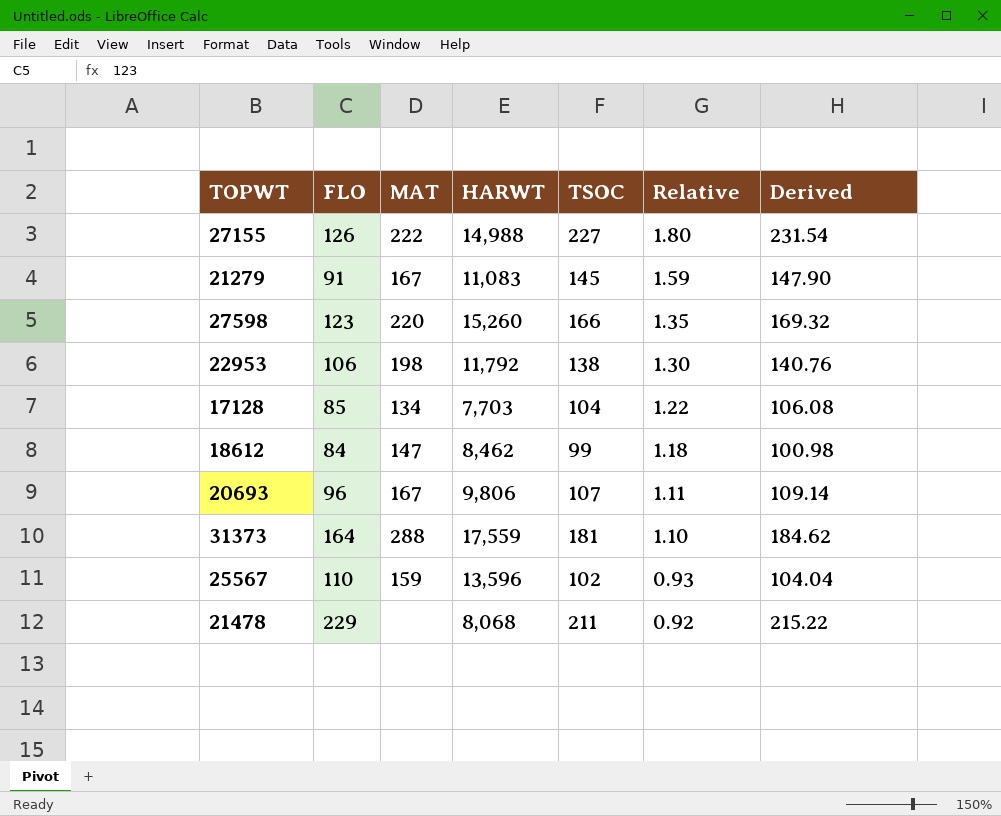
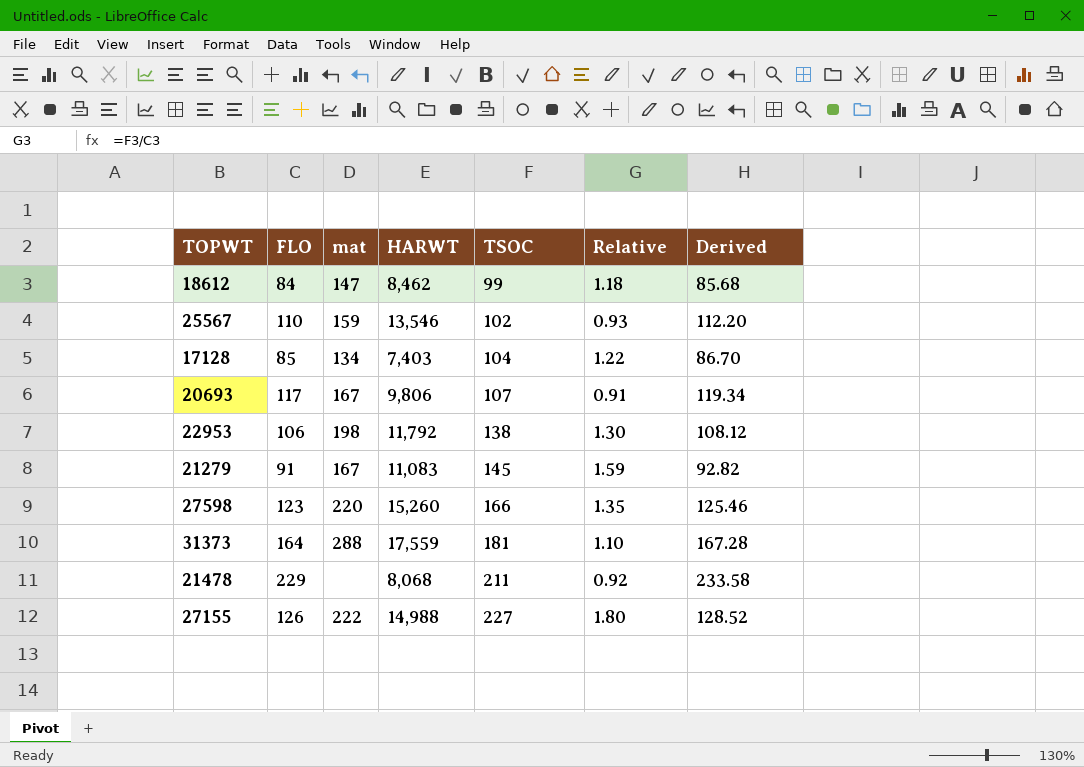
row order: Relative descending -> TSOC ascending
column name: MAT -> mat
column Derived | formula: [TSOC] * 1.02 -> [FLO] * 1.02
25567 | HARWT: 13,596 -> 13,546
17128 | HARWT: 7,703 -> 7,403
20693 | FLO: 96 -> 117
20693 | Relative: 1.11 -> 0.91

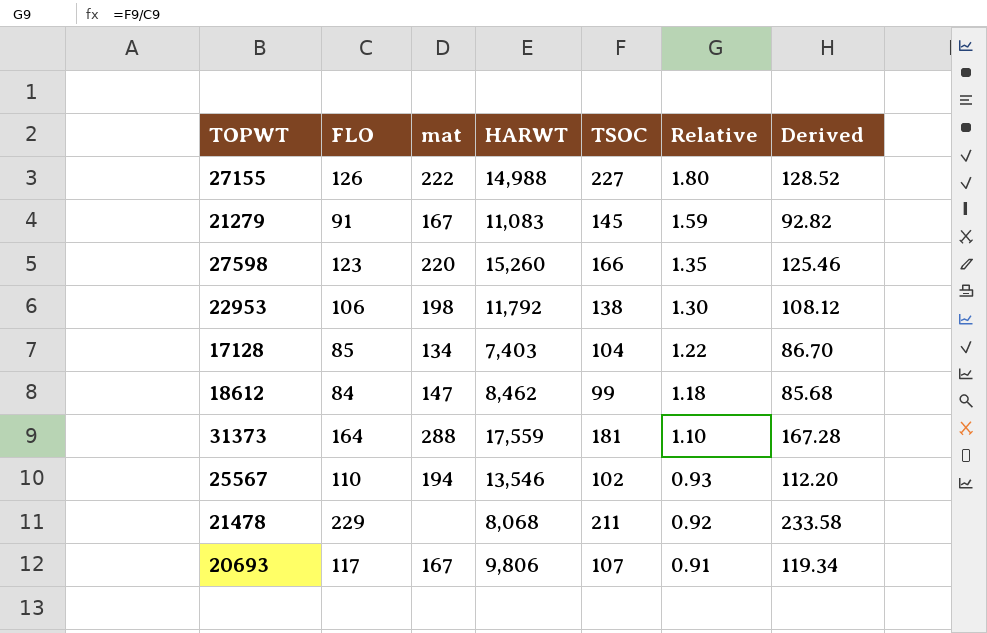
row order: TSOC ascending -> Relative descending
25567 | mat: 159 -> 194

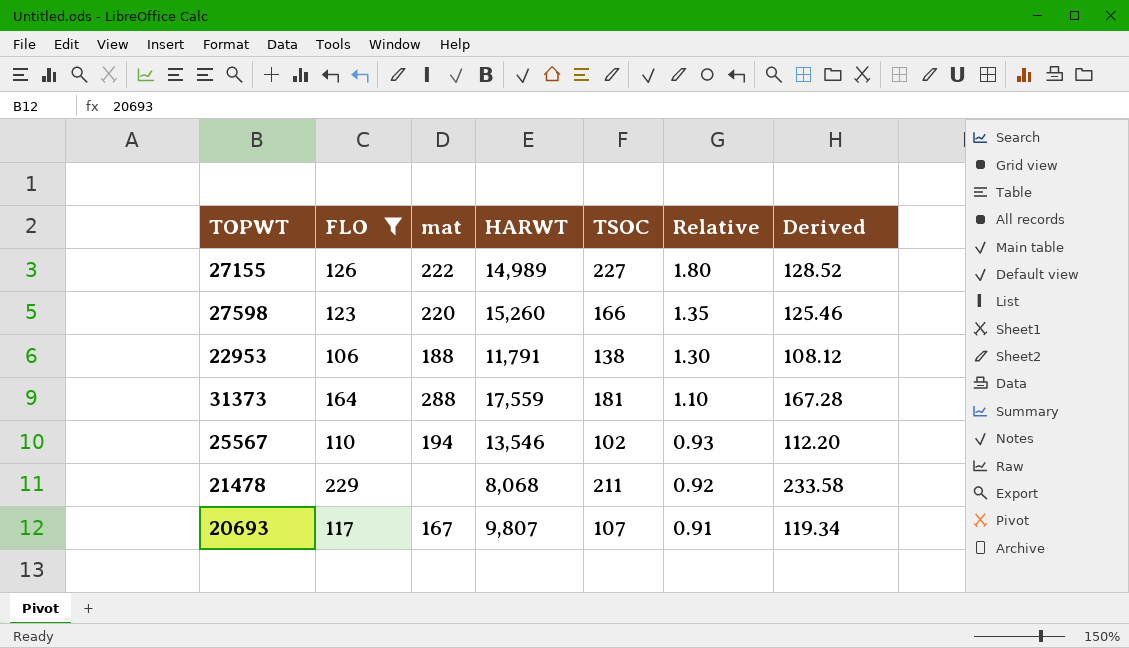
filter: none -> FLO >= 106
27155 | HARWT: 14,988 -> 14,989
22953 | mat: 198 -> 188
22953 | HARWT: 11,792 -> 11,791
20693 | HARWT: 9,806 -> 9,807

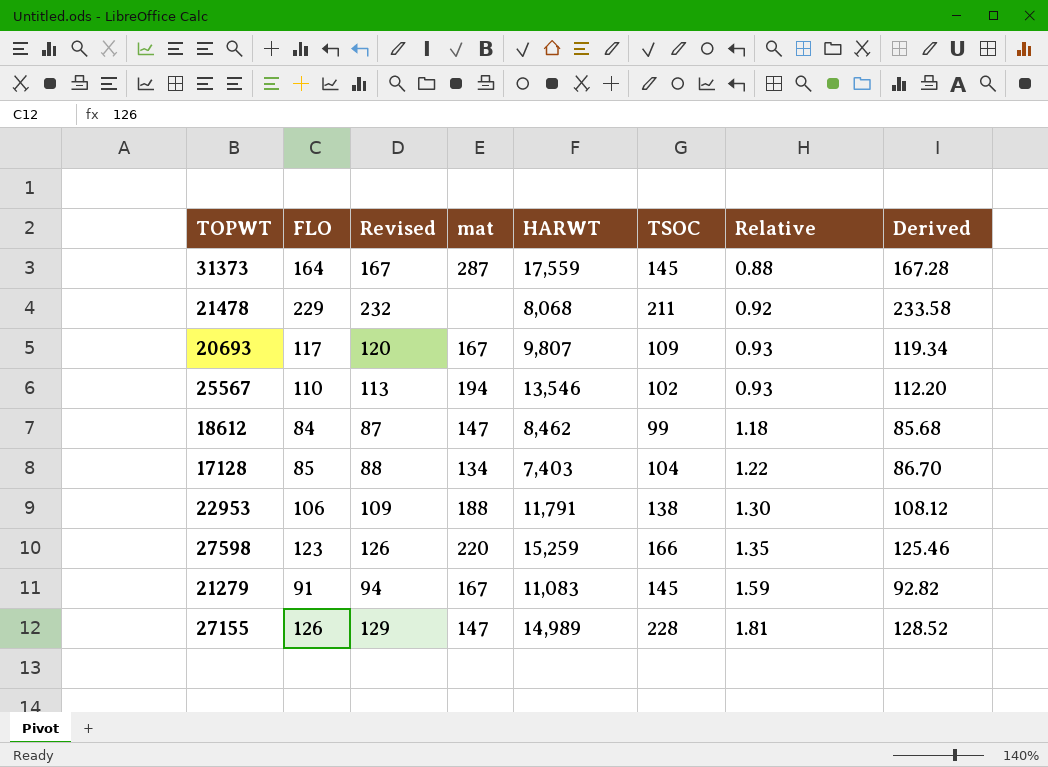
filter: FLO >= 106 -> none
row order: Relative descending -> Relative ascending
column Revised | formula: none -> [FLO] + 3
31373 | mat: 288 -> 287
31373 | TSOC: 181 -> 145
31373 | Relative: 1.10 -> 0.88
20693 | TSOC: 107 -> 109
20693 | Relative: 0.91 -> 0.93
27598 | HARWT: 15,260 -> 15,259
27155 | mat: 222 -> 147
27155 | TSOC: 227 -> 228
27155 | Relative: 1.80 -> 1.81

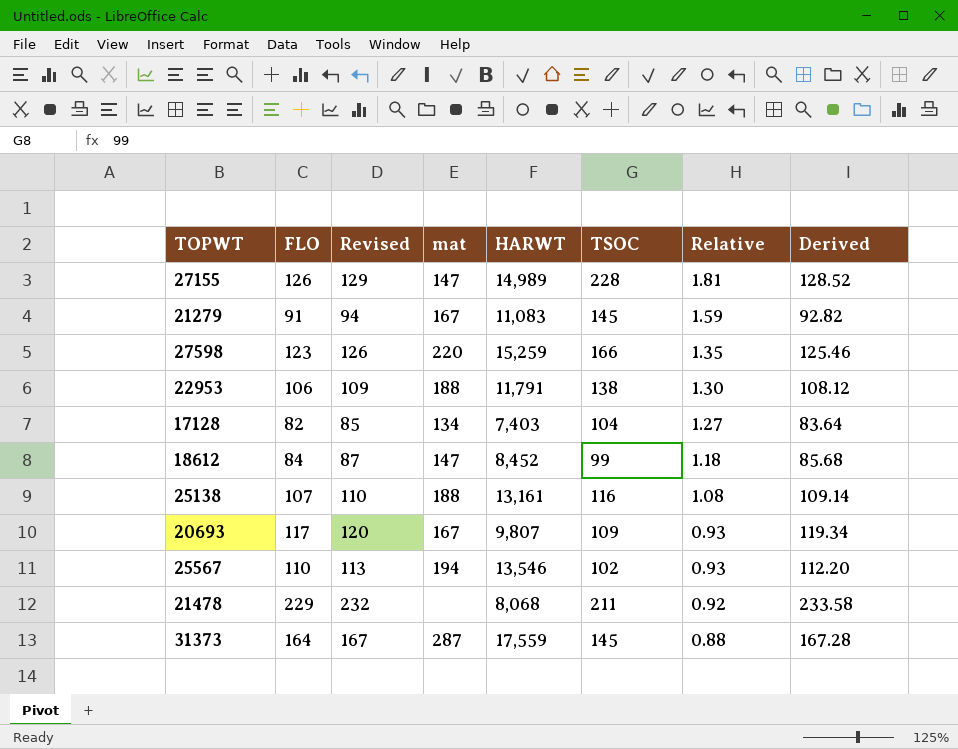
row order: Relative ascending -> Relative descending
17128 | FLO: 85 -> 82
17128 | Revised: 88 -> 85
17128 | Relative: 1.22 -> 1.27
17128 | Derived: 86.70 -> 83.64
18612 | HARWT: 8,462 -> 8,452
row 25138: none -> 107 | 110 | 188 | 13,161 | 116 | 1.08 | 109.14

